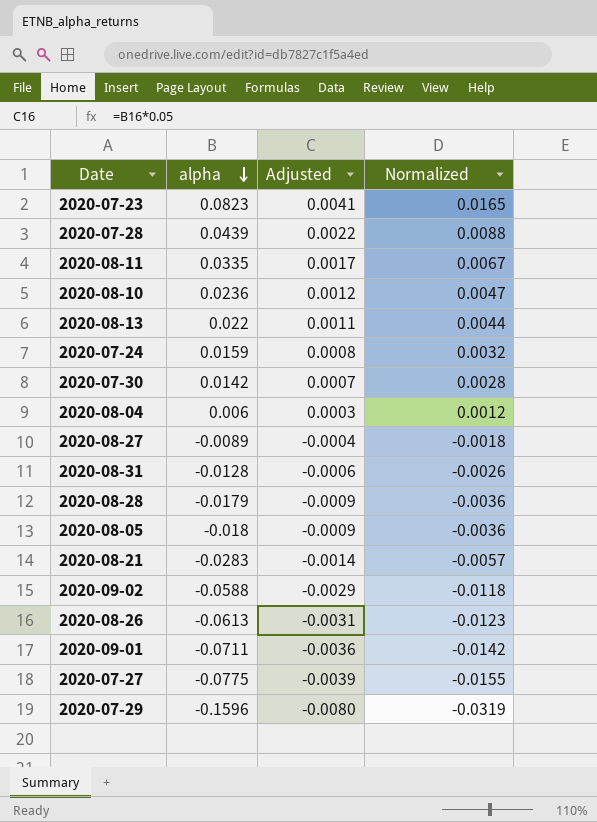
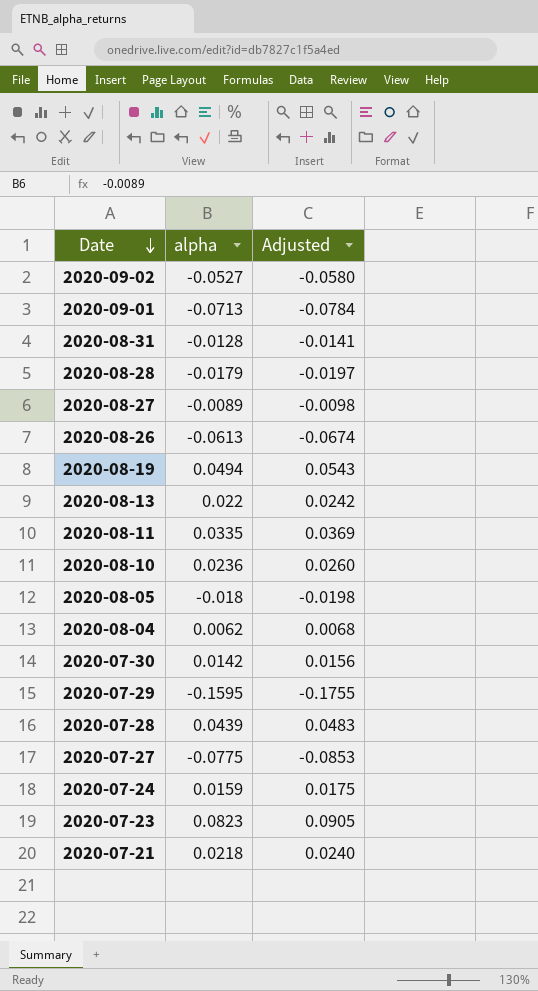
row order: alpha descending -> Date descending
column Normalized | formula: [alpha] * 0.2 -> none
column Adjusted | formula: [alpha] * 0.05 -> [alpha] * 1.1
row 2020-08-21: -0.0283 | -0.0014 | -0.0057 -> none
2020-09-02 | alpha: -0.0588 -> -0.0527
2020-09-01 | alpha: -0.0711 -> -0.0713
row 2020-08-19: none -> 0.0494 | 0.0543
2020-08-04 | alpha: 0.006 -> 0.0062
2020-07-29 | alpha: -0.1596 -> -0.1595
row 2020-07-21: none -> 0.0218 | 0.0240

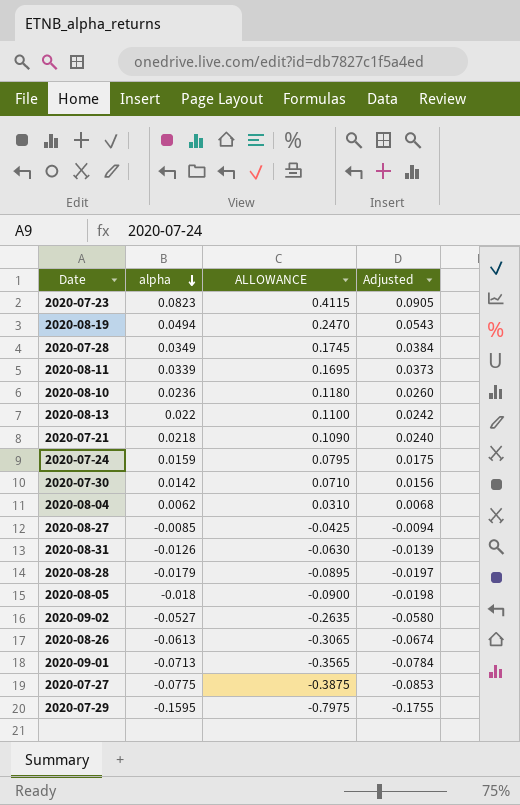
row order: Date descending -> alpha descending
column ALLOWANCE | formula: none -> [alpha] * 5
2020-07-28 | alpha: 0.0439 -> 0.0349
2020-07-28 | Adjusted: 0.0483 -> 0.0384
2020-08-11 | alpha: 0.0335 -> 0.0339
2020-08-11 | Adjusted: 0.0369 -> 0.0373
2020-08-27 | alpha: -0.0089 -> -0.0085
2020-08-27 | Adjusted: -0.0098 -> -0.0094
2020-08-31 | alpha: -0.0128 -> -0.0126
2020-08-31 | Adjusted: -0.0141 -> -0.0139

